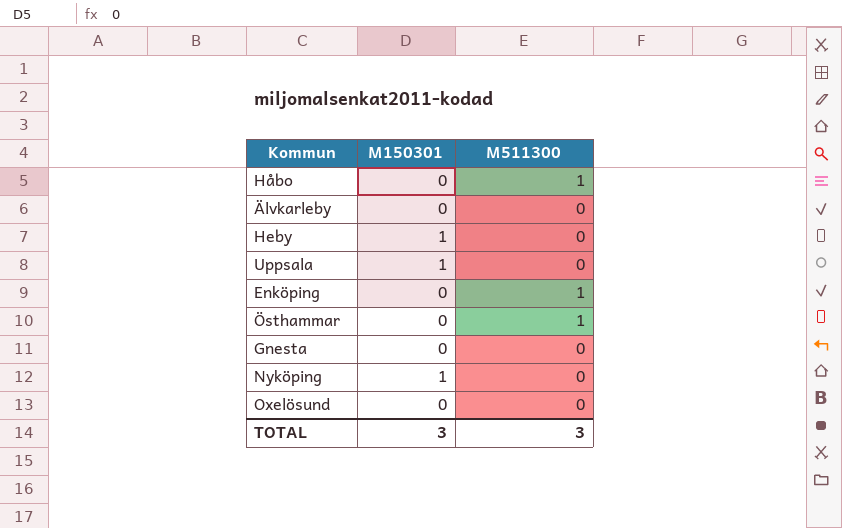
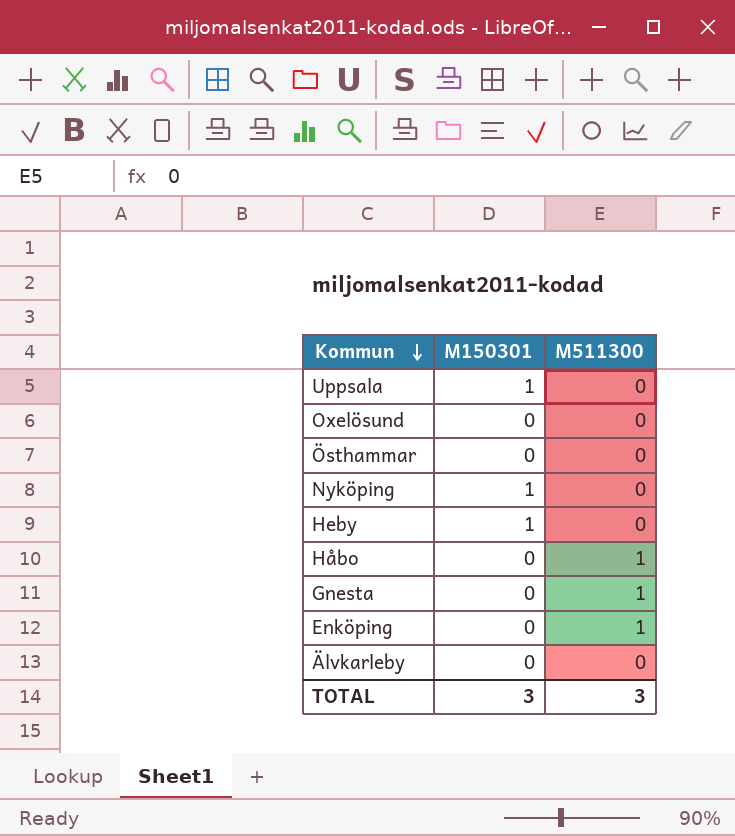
row order: none -> Kommun descending
Östhammar | M511300: 1 -> 0
Gnesta | M511300: 0 -> 1

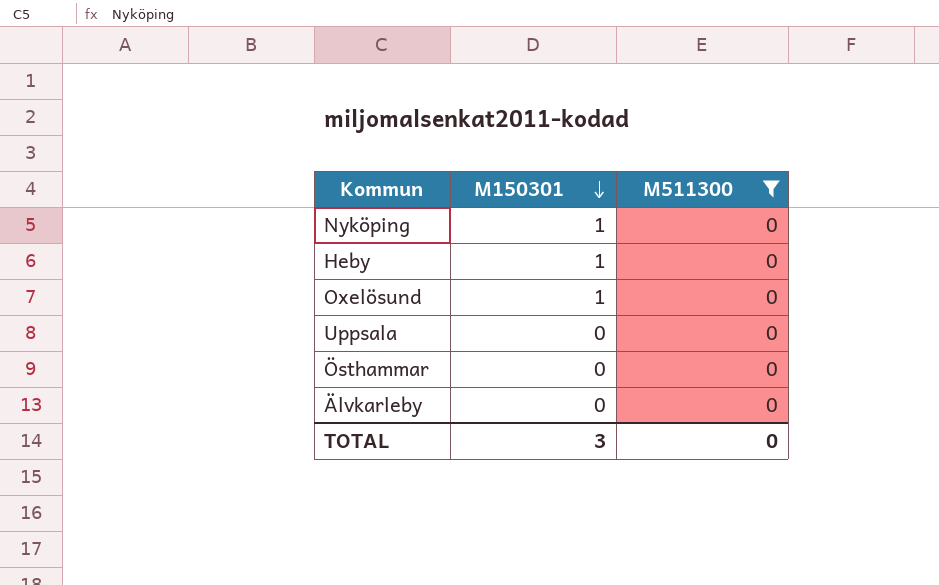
filter: none -> M511300 = 0
row order: Kommun descending -> M150301 descending
Oxelösund | M150301: 0 -> 1
Uppsala | M150301: 1 -> 0
TOTAL | M511300: 3 -> 0

